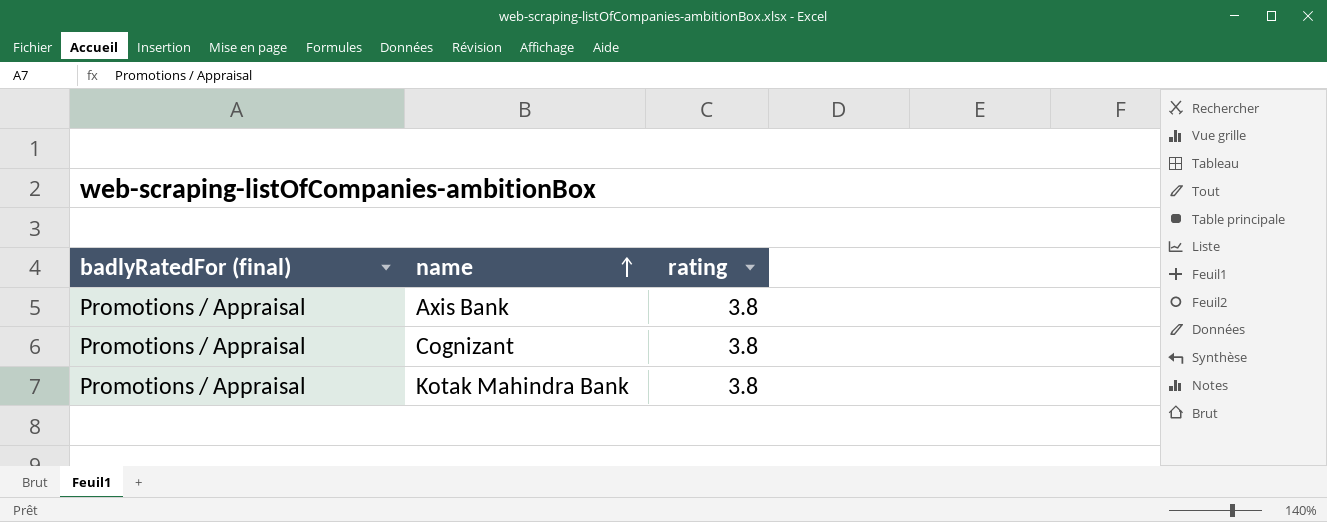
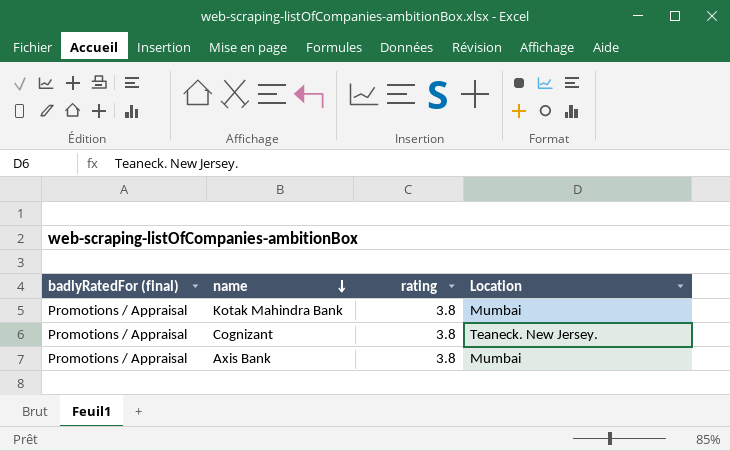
row order: name ascending -> name descending
column Location | position: none -> 4

